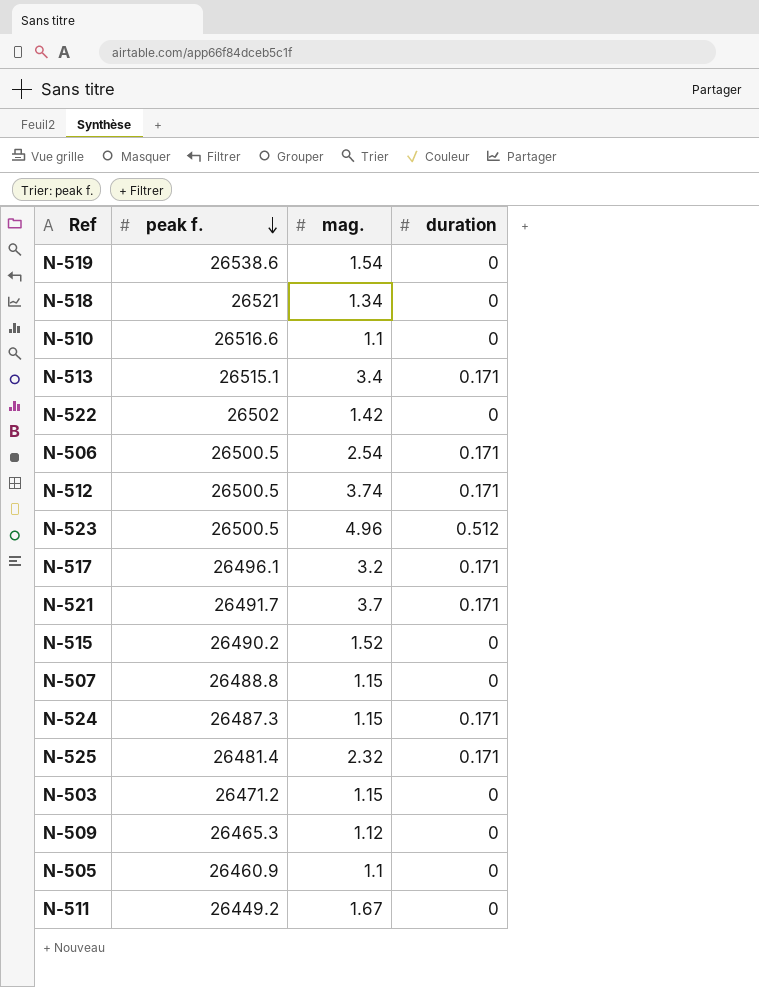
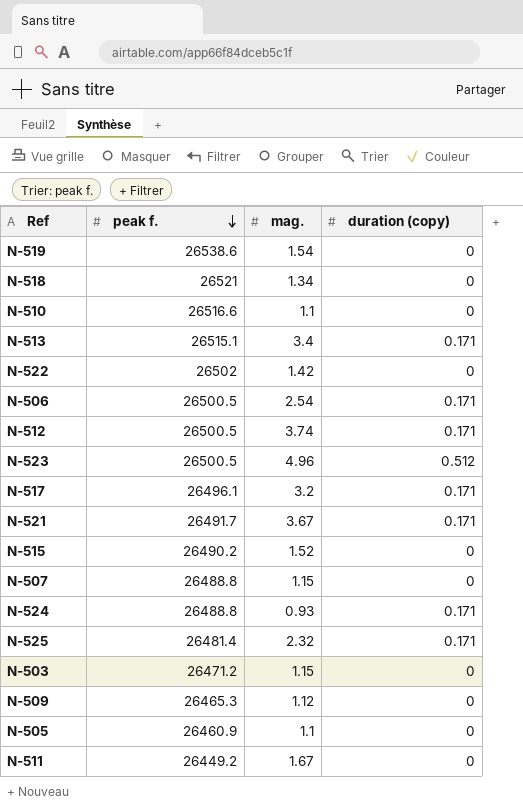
column name: duration -> duration (copy)
N-521 | mag.: 3.7 -> 3.67
N-524 | peak f.: 26487.3 -> 26488.8
N-524 | mag.: 1.15 -> 0.93

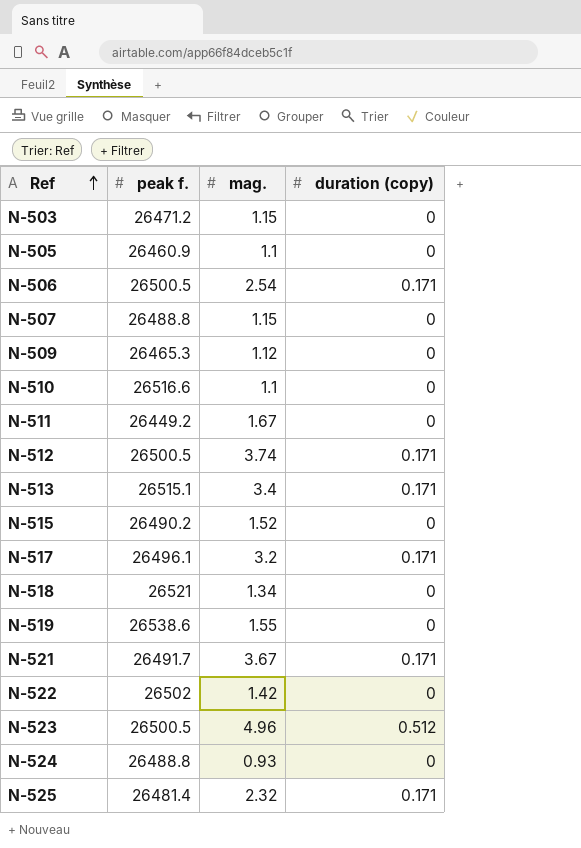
row order: peak f. descending -> Ref ascending
N-519 | mag.: 1.54 -> 1.55
N-524 | duration (copy): 0.171 -> 0

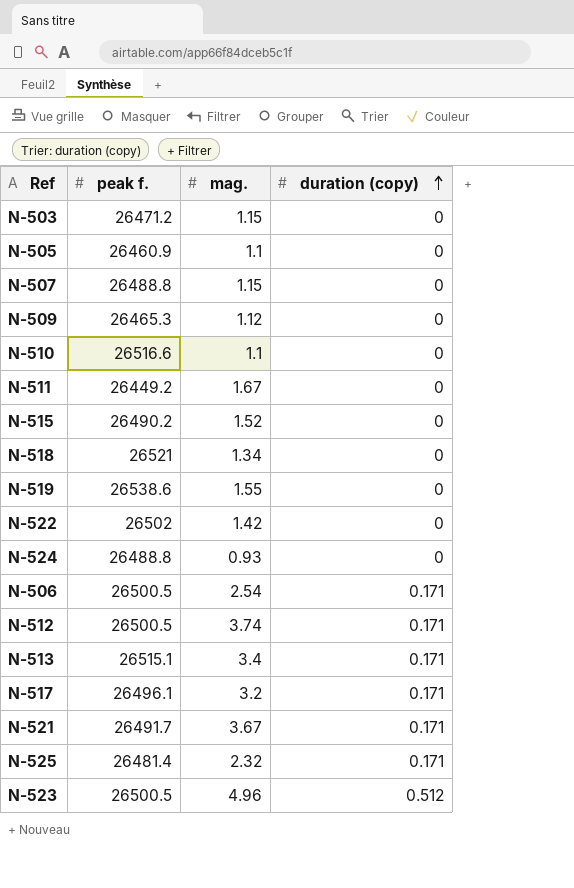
row order: Ref ascending -> duration (copy) ascending

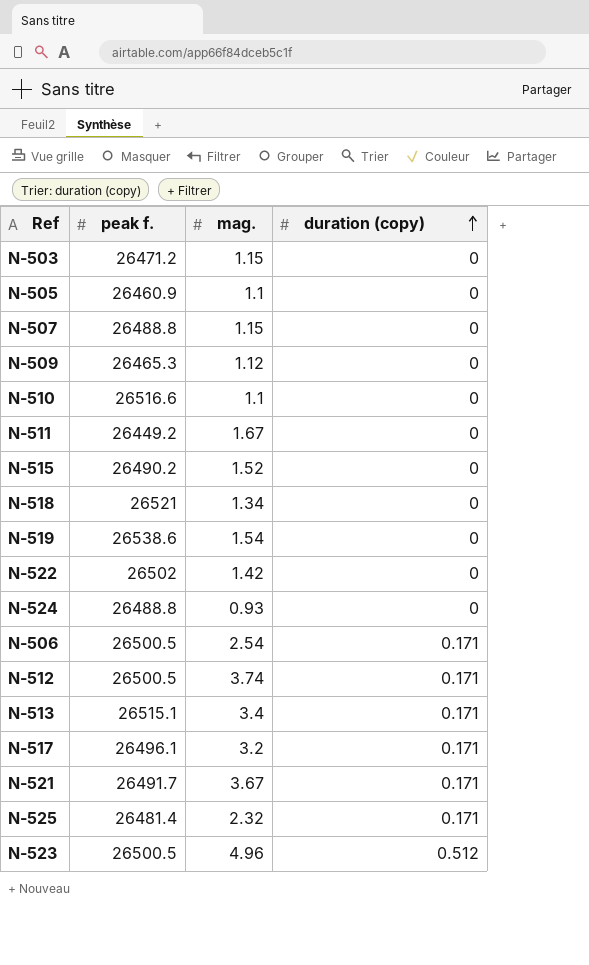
N-519 | mag.: 1.55 -> 1.54

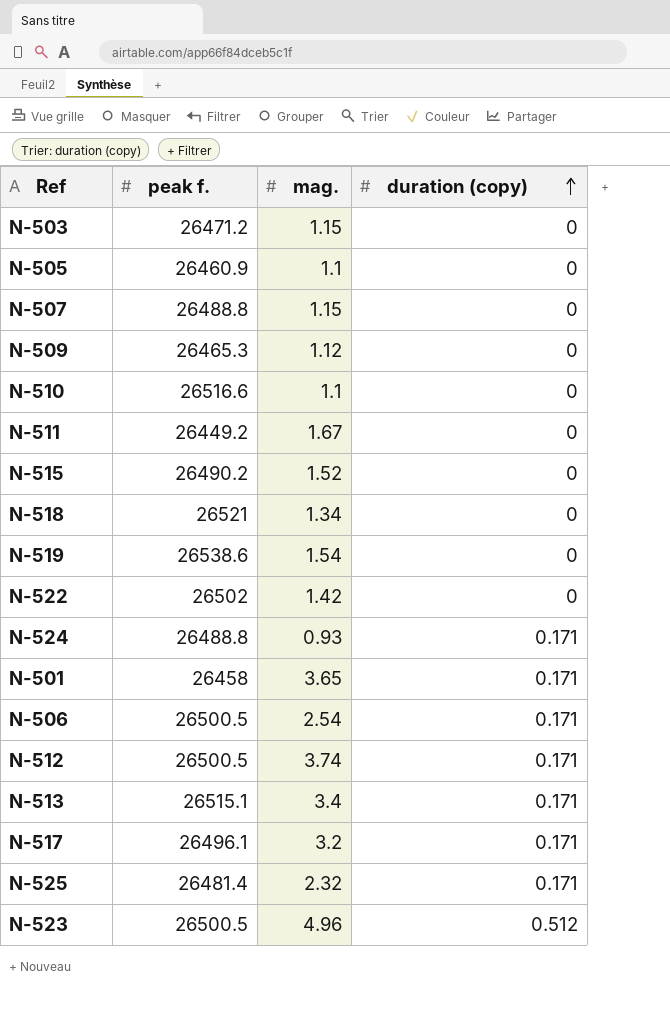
row N-521: 26491.7 | 3.67 | 0.171 -> none
N-524 | duration (copy): 0 -> 0.171
row N-501: none -> 26458 | 3.65 | 0.171

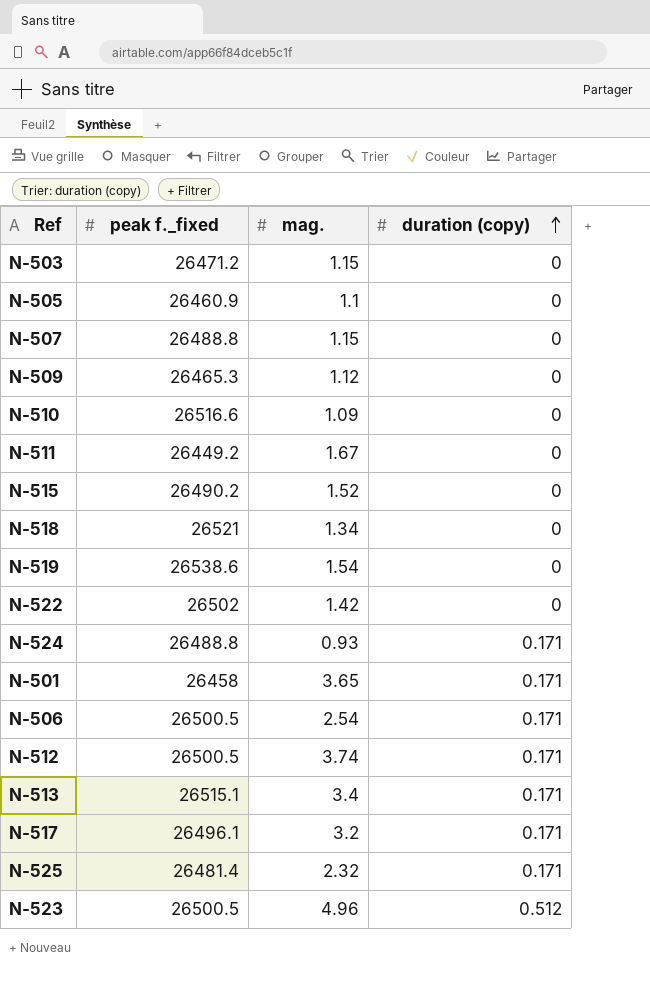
column name: peak f. -> peak f._fixed
N-510 | mag.: 1.1 -> 1.09

